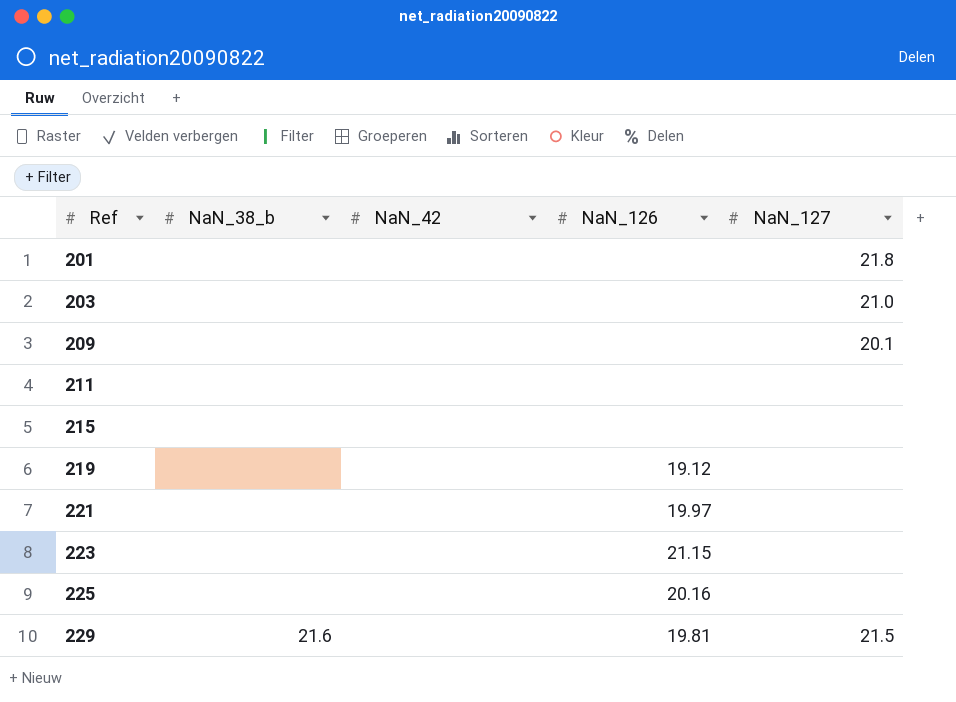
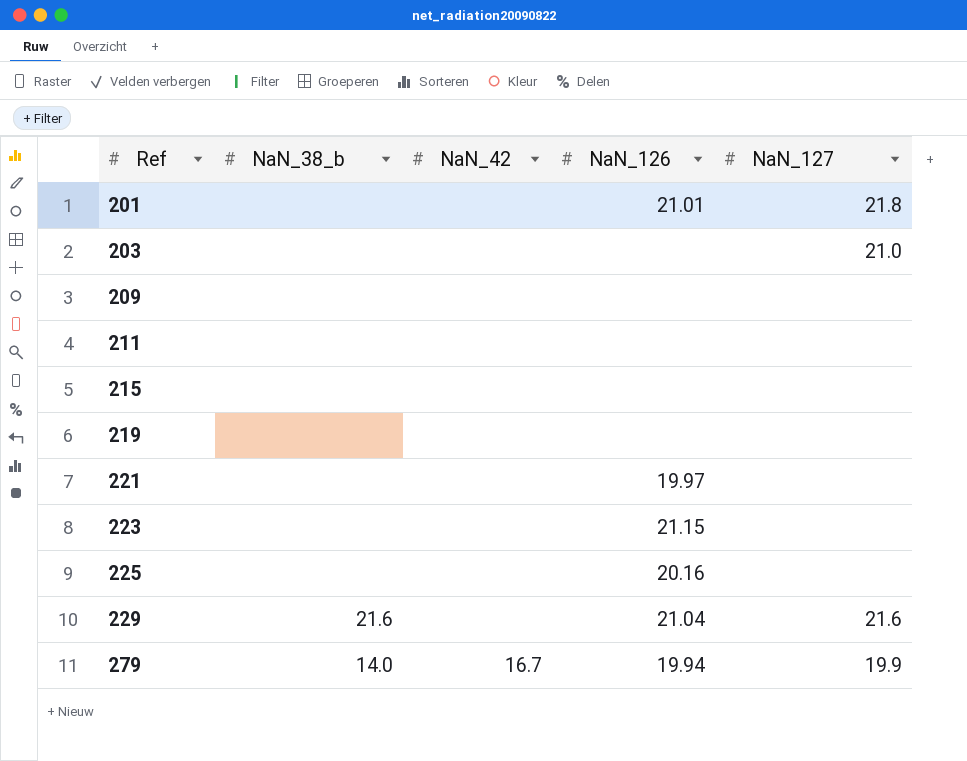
201 | NaN_126: none -> 21.01
209 | NaN_127: 20.1 -> none
219 | NaN_126: 19.12 -> none
229 | NaN_126: 19.81 -> 21.04
229 | NaN_127: 21.5 -> 21.6
row 279: none -> 14.0 | 16.7 | 19.94 | 19.9

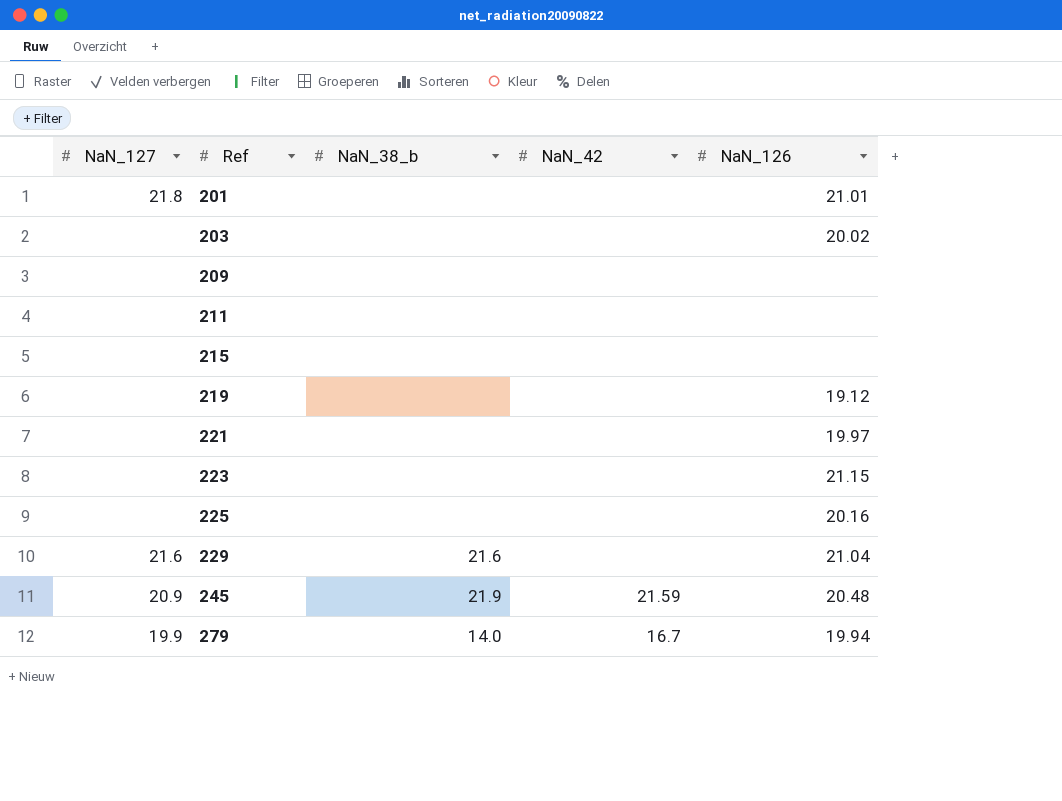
column NaN_127 | position: 5 -> 1
203 | NaN_127: 21.0 -> none
203 | NaN_126: none -> 20.02
219 | NaN_126: none -> 19.12
row 245: none -> 20.9 | 21.9 | 21.59 | 20.48

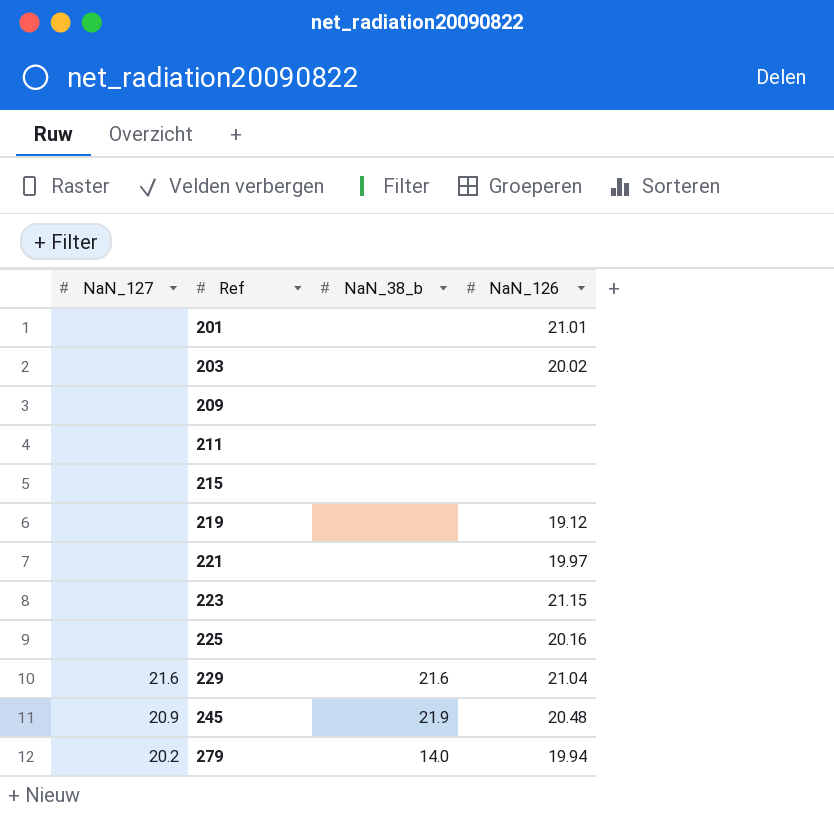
column NaN_42 | position: 4 -> none
201 | NaN_127: 21.8 -> none
279 | NaN_127: 19.9 -> 20.2

